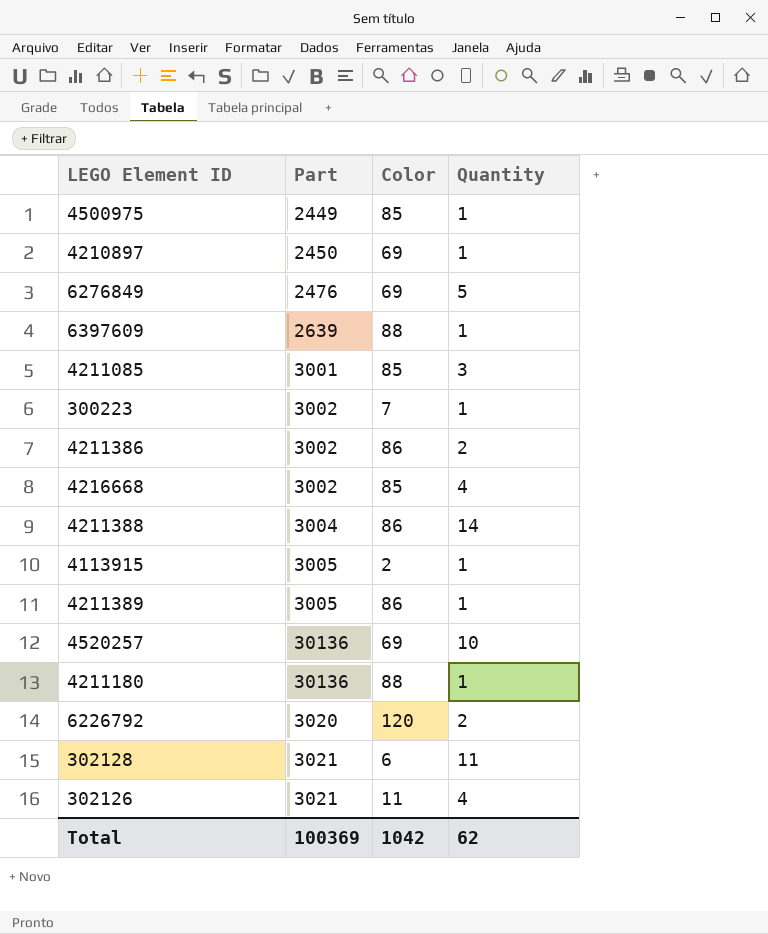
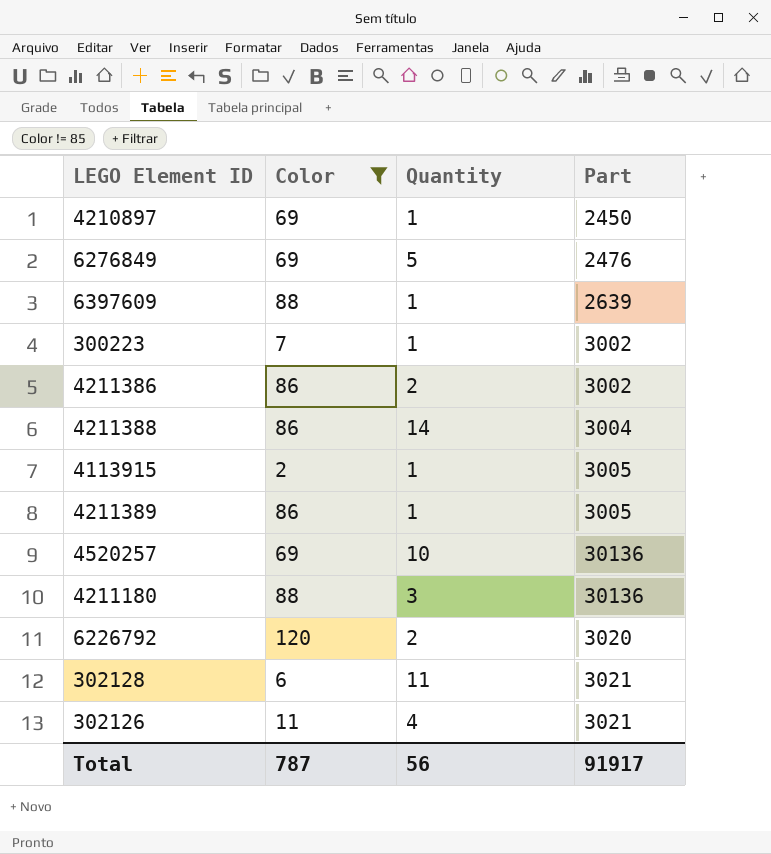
filter: none -> Color != 85
column Part | position: 2 -> 4
4211180 | Quantity: 1 -> 3
Total | Color: 1042 -> 787
Total | Quantity: 62 -> 56
Total | Part: 100369 -> 91917

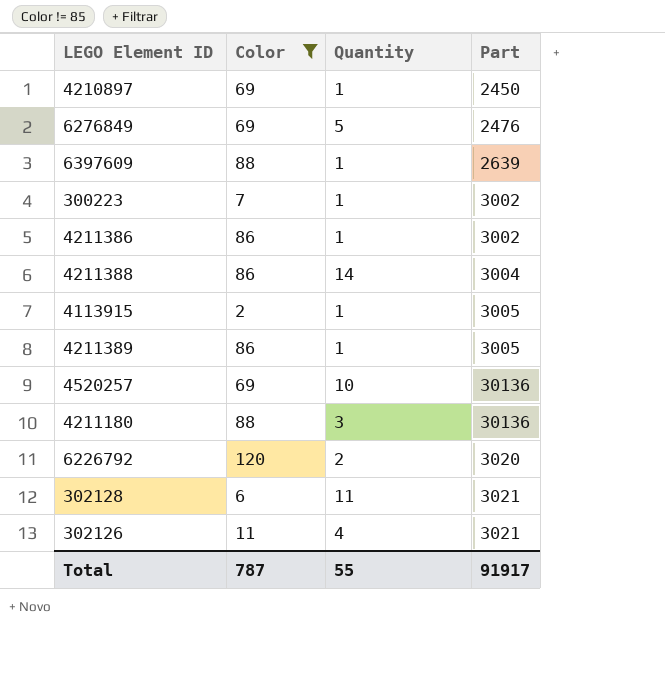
4211386 | Quantity: 2 -> 1
Total | Quantity: 56 -> 55

